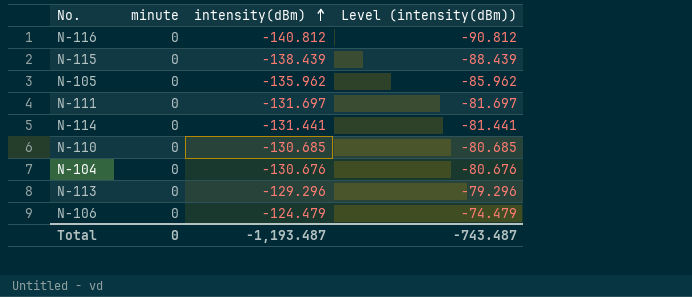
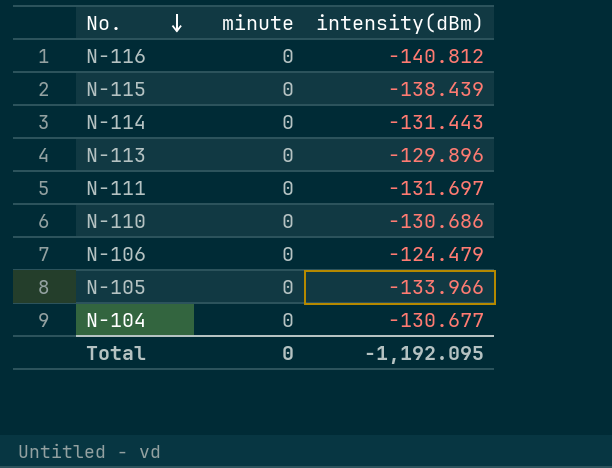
row order: intensity(dBm) ascending -> No. descending
column Level (intensity(dBm)) | formula: [intensity(dBm)] + 50 -> none
N-114 | intensity(dBm): -131.441 -> -131.443
N-113 | intensity(dBm): -129.296 -> -129.896
N-110 | intensity(dBm): -130.685 -> -130.686
N-105 | intensity(dBm): -135.962 -> -133.966
N-104 | intensity(dBm): -130.676 -> -130.677
Total | intensity(dBm): -1,193.487 -> -1,192.095

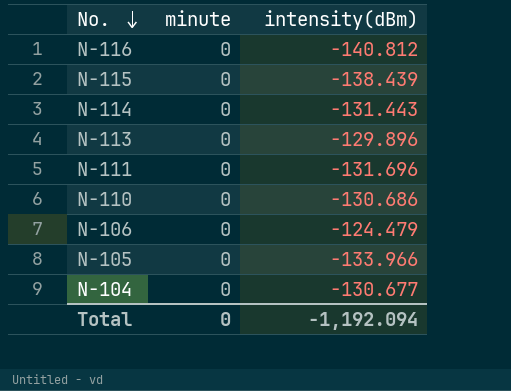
N-111 | intensity(dBm): -131.697 -> -131.696
Total | intensity(dBm): -1,192.095 -> -1,192.094

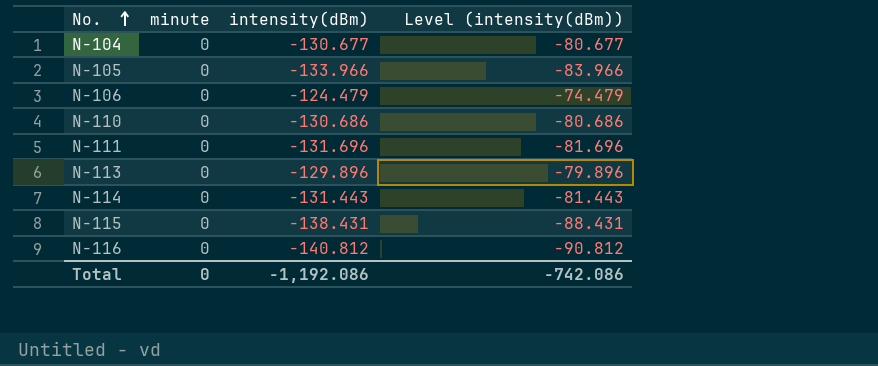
row order: No. descending -> No. ascending
column Level (intensity(dBm)) | formula: none -> [intensity(dBm)] + 50
N-115 | intensity(dBm): -138.439 -> -138.431
Total | intensity(dBm): -1,192.094 -> -1,192.086

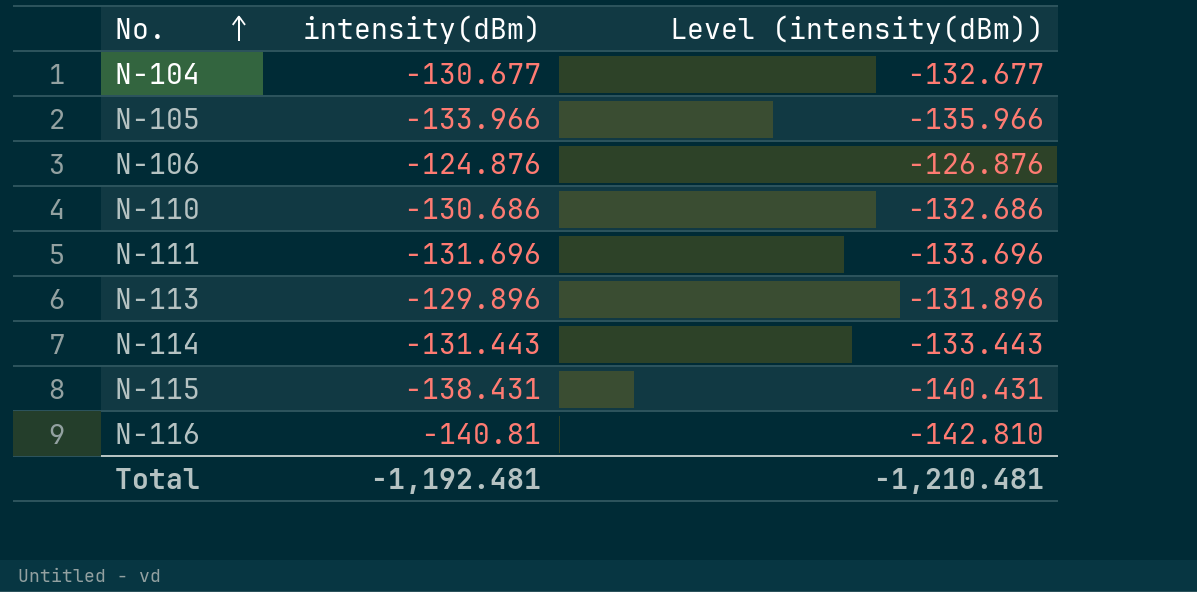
column minute | position: 2 -> none
column Level (intensity(dBm)) | formula: [intensity(dBm)] + 50 -> [intensity(dBm)] - 2
N-106 | intensity(dBm): -124.479 -> -124.876
N-116 | intensity(dBm): -140.812 -> -140.81
Total | intensity(dBm): -1,192.086 -> -1,192.481
Total | Level (intensity(dBm)): -742.086 -> -1,210.481

